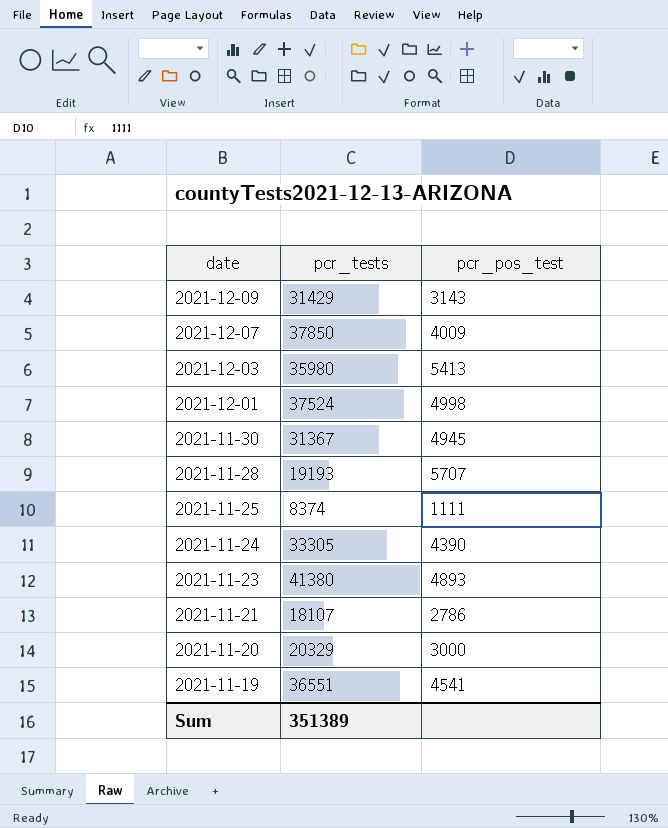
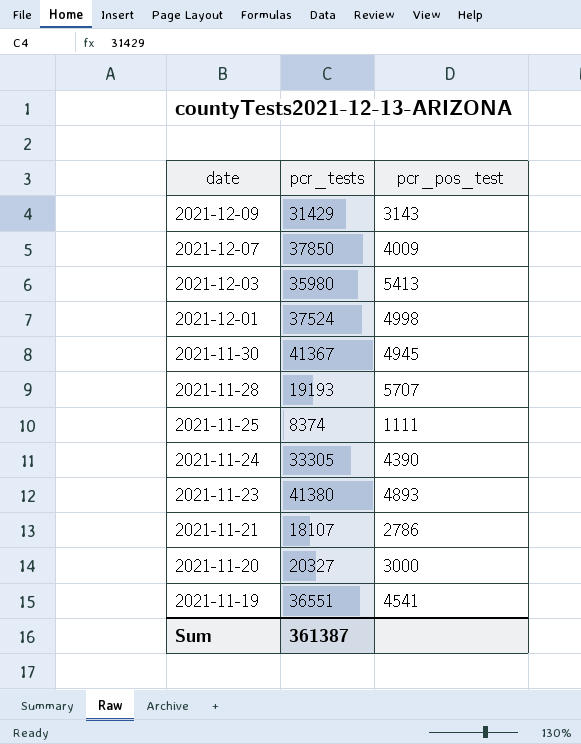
2021-11-30 | pcr_tests: 31367 -> 41367
2021-11-20 | pcr_tests: 20329 -> 20327
Sum | pcr_tests: 351389 -> 361387

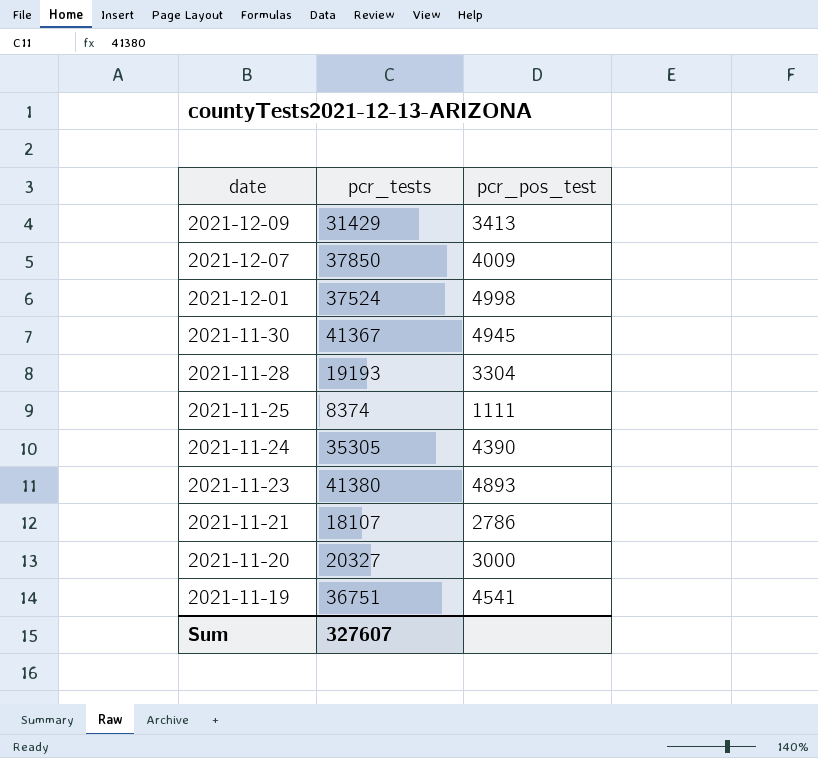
row 2021-12-03: 35980 | 5413 -> none
2021-12-09 | pcr_pos_test: 3143 -> 3413
2021-11-28 | pcr_pos_test: 5707 -> 3304
2021-11-24 | pcr_tests: 33305 -> 35305
2021-11-19 | pcr_tests: 36551 -> 36751
Sum | pcr_tests: 361387 -> 327607

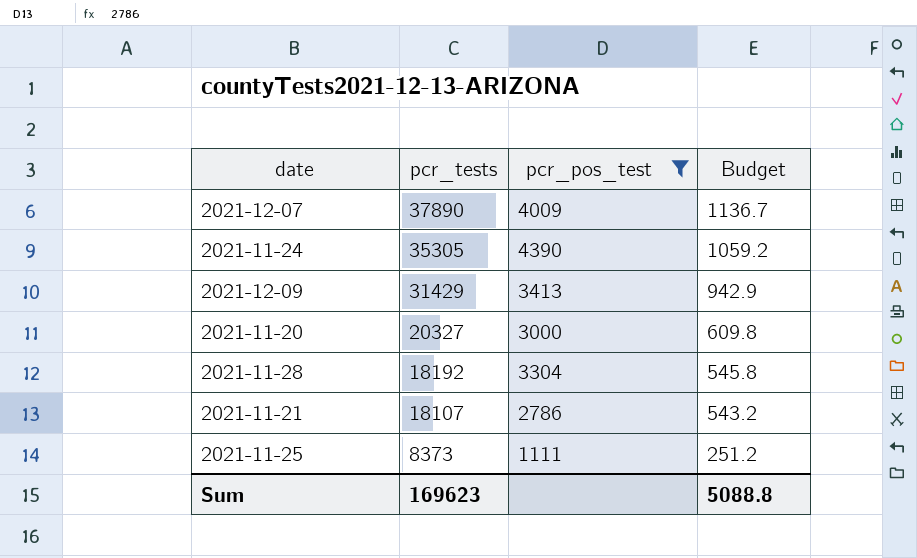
filter: none -> pcr_pos_test <= 4390
row order: date descending -> pcr_tests descending
column Budget | formula: none -> [pcr_tests] * 0.03
2021-12-07 | pcr_tests: 37850 -> 37890
2021-11-28 | pcr_tests: 19193 -> 18192
2021-11-25 | pcr_tests: 8374 -> 8373
Sum | pcr_tests: 327607 -> 169623

